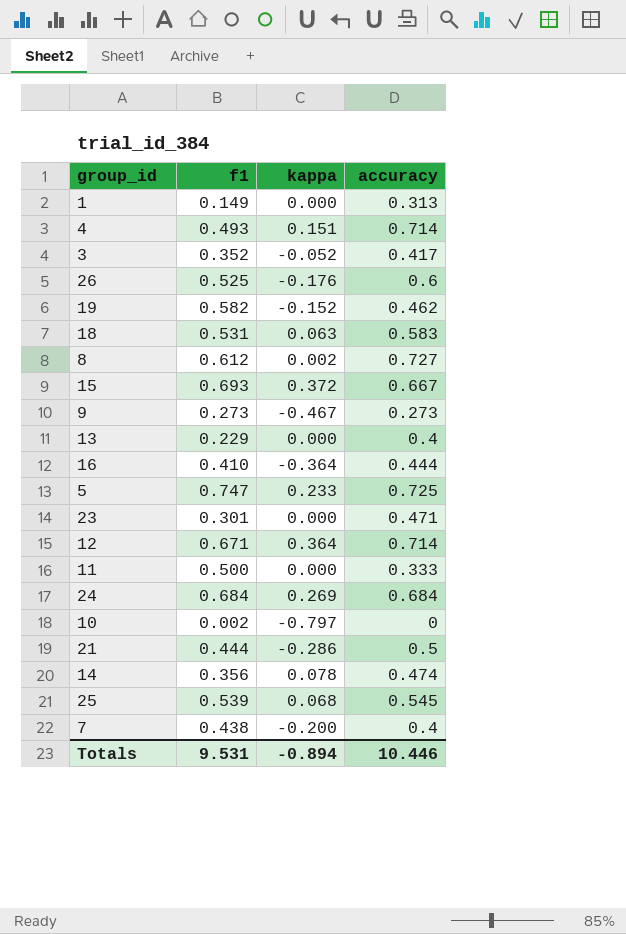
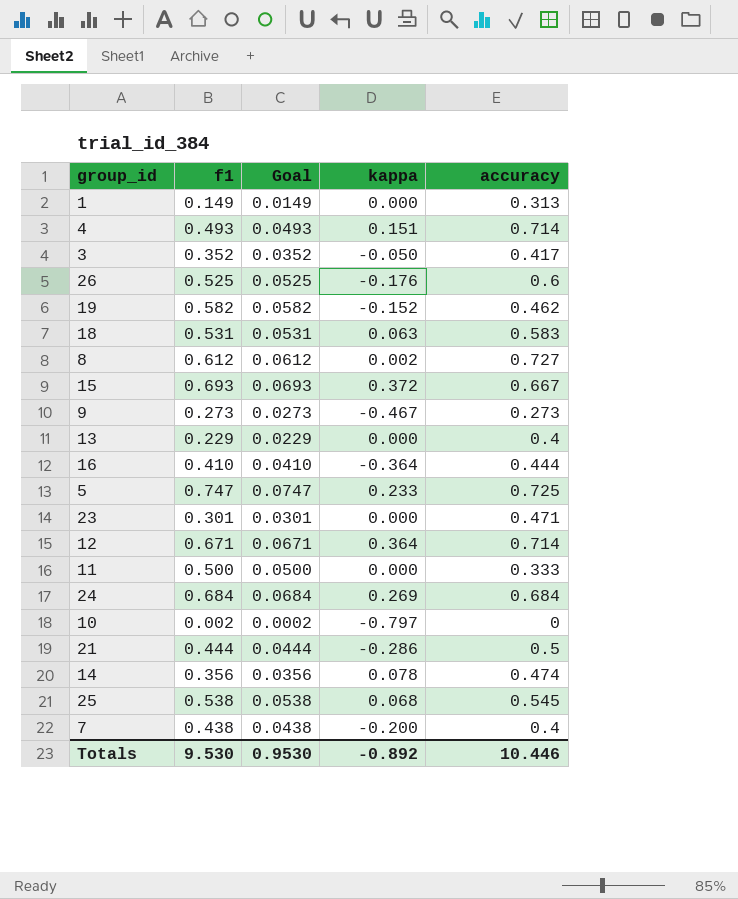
column Goal | formula: none -> [f1] * 0.1
3 | kappa: -0.052 -> -0.050
25 | f1: 0.539 -> 0.538
Totals | f1: 9.531 -> 9.530
Totals | kappa: -0.894 -> -0.892

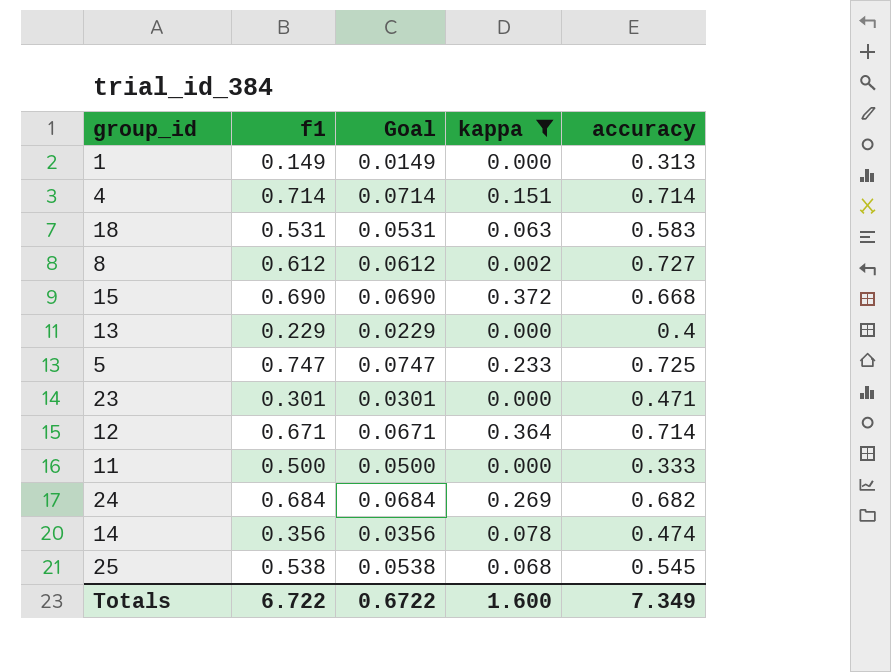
filter: none -> kappa >= 0.000
4 | f1: 0.493 -> 0.714
4 | Goal: 0.0493 -> 0.0714
15 | f1: 0.693 -> 0.690
15 | Goal: 0.0693 -> 0.0690
15 | accuracy: 0.667 -> 0.668
24 | accuracy: 0.684 -> 0.682
Totals | f1: 9.530 -> 6.722
Totals | Goal: 0.9530 -> 0.6722
Totals | kappa: -0.892 -> 1.600
Totals | accuracy: 10.446 -> 7.349

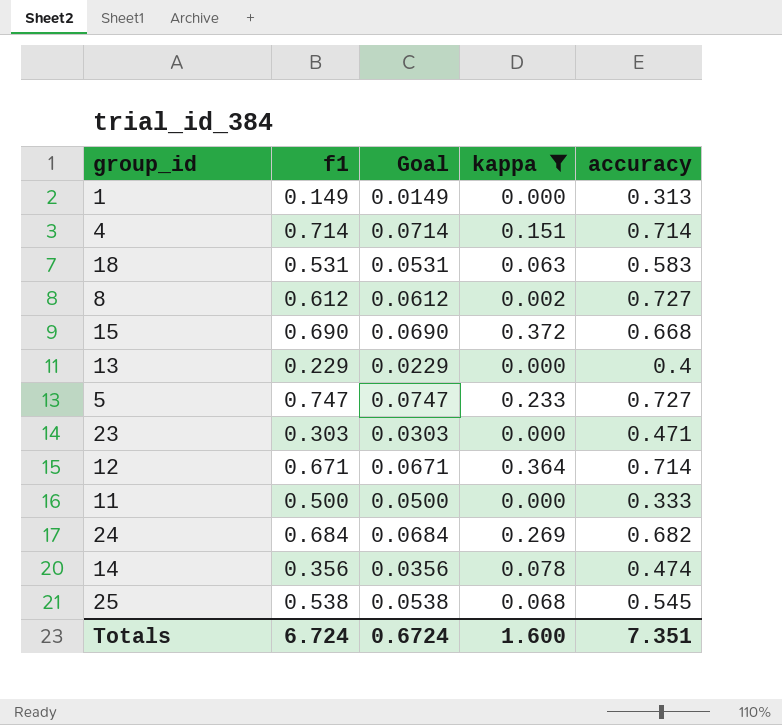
5 | accuracy: 0.725 -> 0.727
23 | f1: 0.301 -> 0.303
23 | Goal: 0.0301 -> 0.0303
Totals | f1: 6.722 -> 6.724
Totals | Goal: 0.6722 -> 0.6724
Totals | accuracy: 7.349 -> 7.351

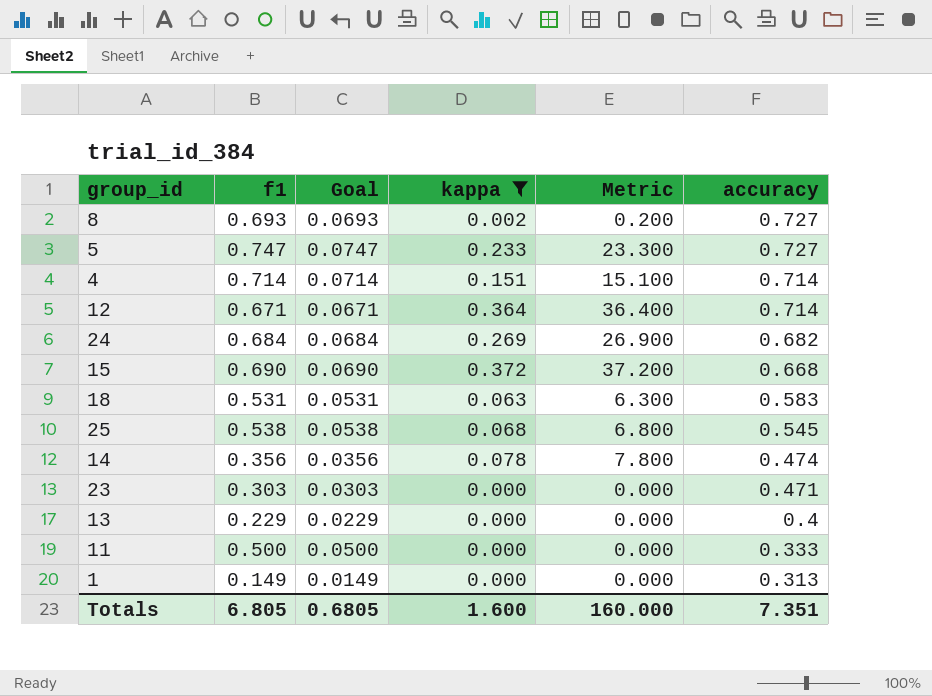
row order: none -> accuracy descending
column Metric | formula: none -> [kappa] * 100
8 | f1: 0.612 -> 0.693
8 | Goal: 0.0612 -> 0.0693
Totals | f1: 6.724 -> 6.805
Totals | Goal: 0.6724 -> 0.6805

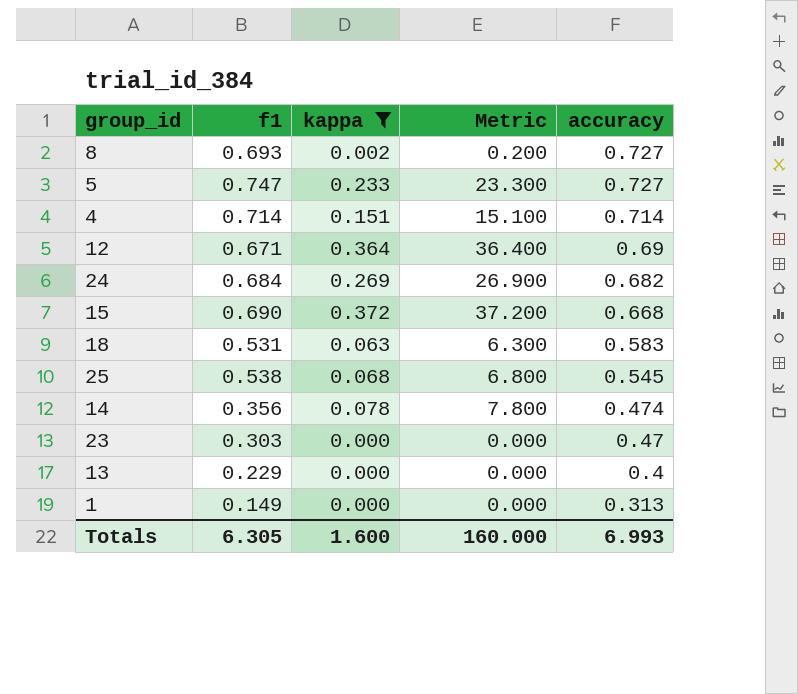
column Goal | formula: [f1] * 0.1 -> none
row 11: 0.500 | 0.0500 | 0.000 | 0.000 | 0.333 -> none
12 | accuracy: 0.714 -> 0.69
23 | accuracy: 0.471 -> 0.47
Totals | f1: 6.805 -> 6.305
Totals | accuracy: 7.351 -> 6.993

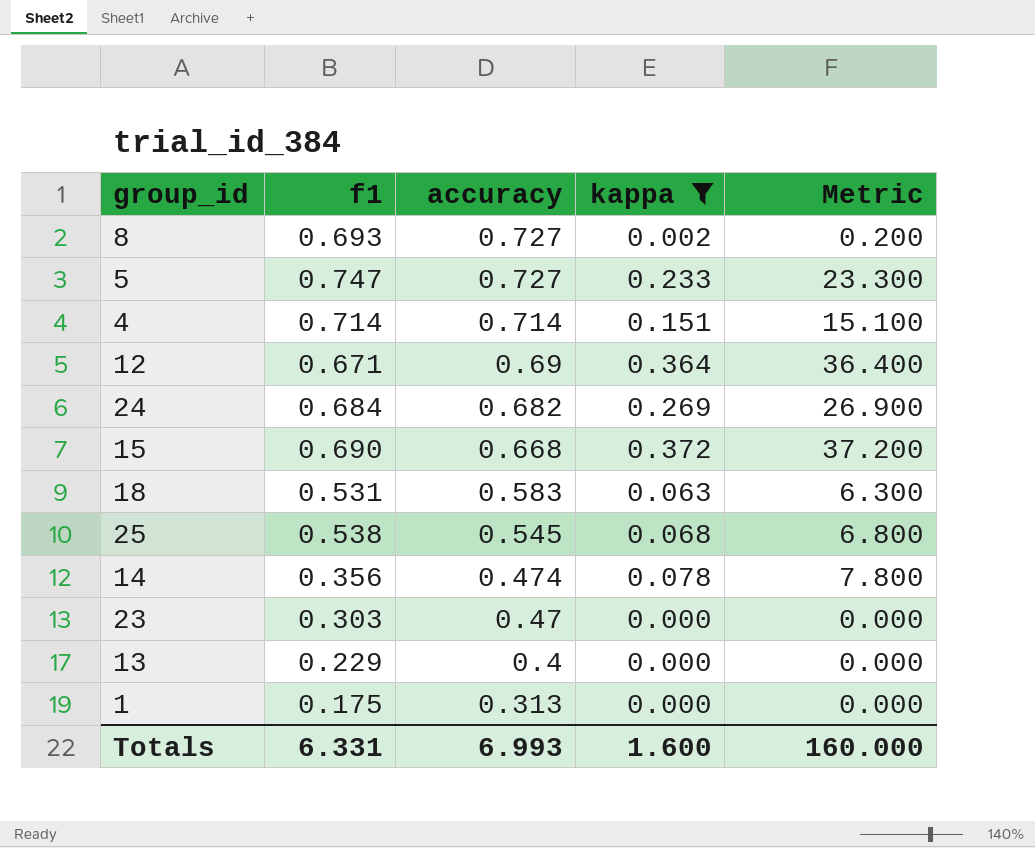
column accuracy | position: 5 -> 3
1 | f1: 0.149 -> 0.175
Totals | f1: 6.305 -> 6.331

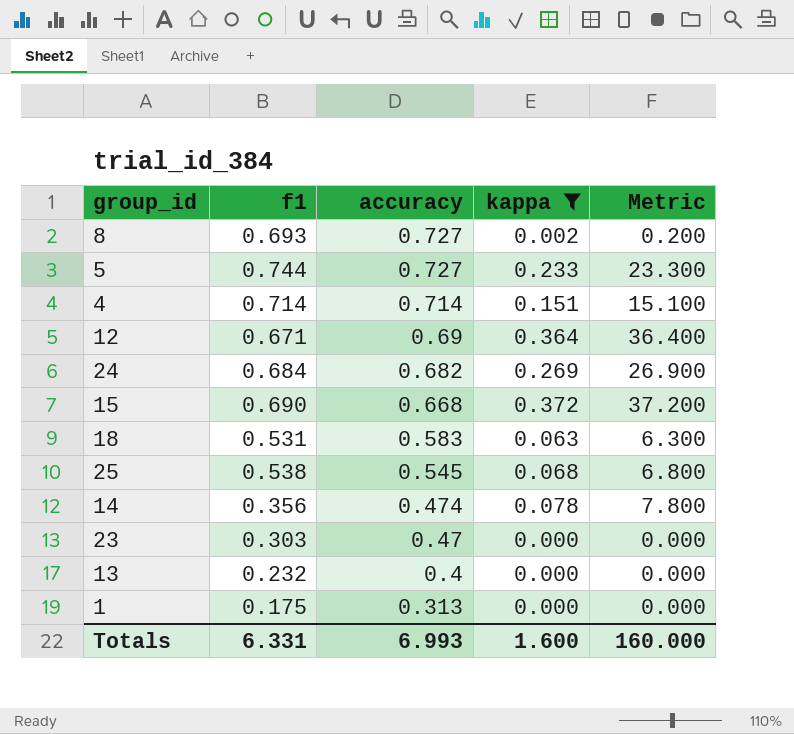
5 | f1: 0.747 -> 0.744
13 | f1: 0.229 -> 0.232

